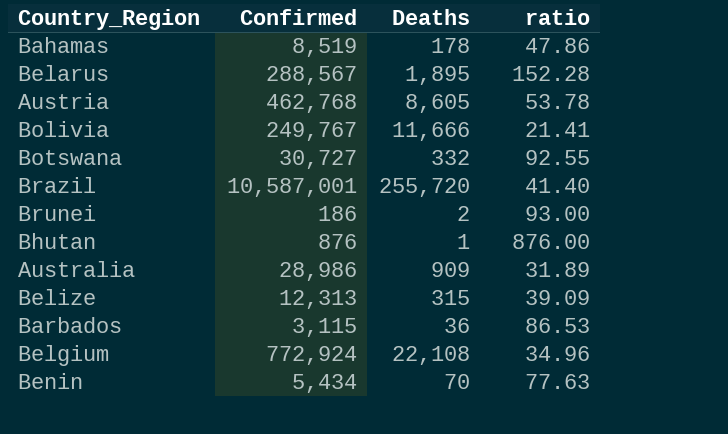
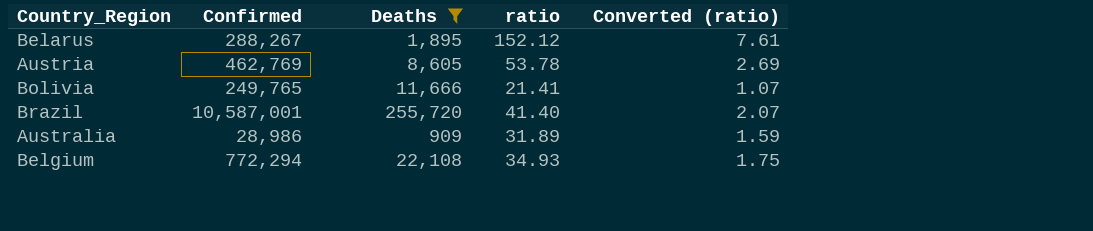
filter: none -> Deaths >= 909
column Converted (ratio) | formula: none -> [ratio] * 0.05
Belarus | Confirmed: 288,567 -> 288,267
Belarus | ratio: 152.28 -> 152.12
Austria | Confirmed: 462,768 -> 462,769
Bolivia | Confirmed: 249,767 -> 249,765
Belgium | Confirmed: 772,924 -> 772,294
Belgium | ratio: 34.96 -> 34.93

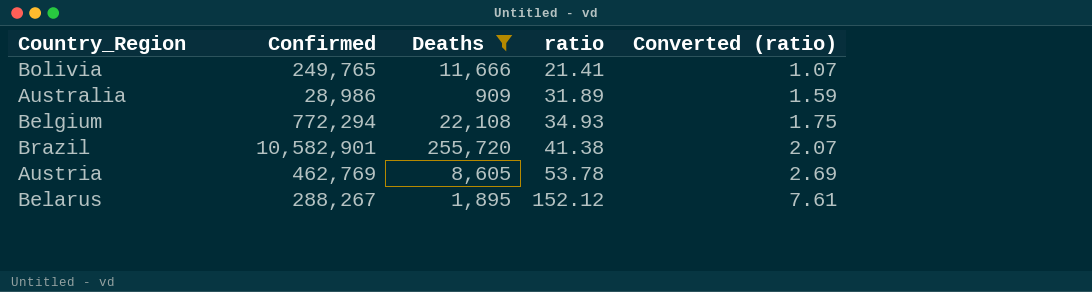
row order: none -> ratio ascending
Brazil | Confirmed: 10,587,001 -> 10,582,901
Brazil | ratio: 41.40 -> 41.38

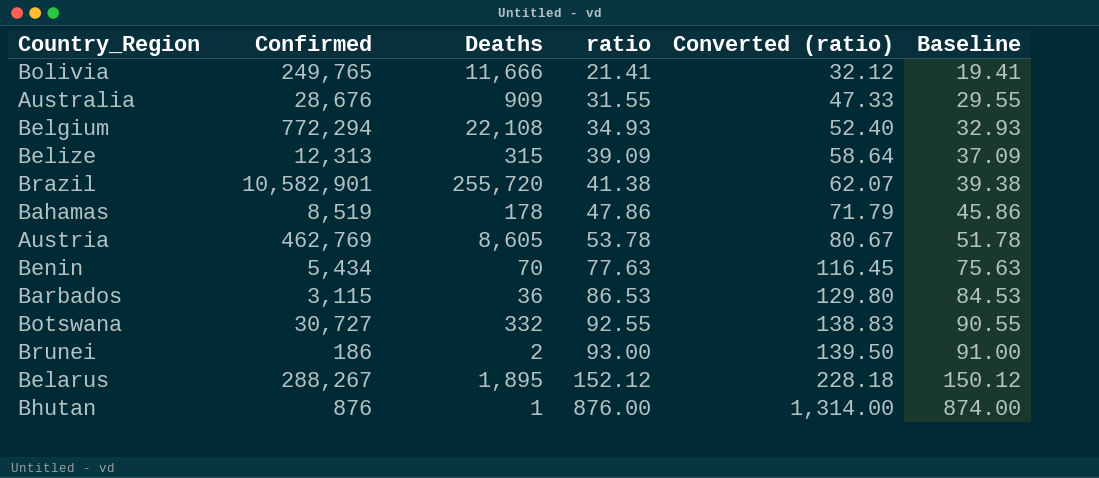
filter: Deaths >= 909 -> none
column Converted (ratio) | formula: [ratio] * 0.05 -> [ratio] * 1.5
column Baseline | formula: none -> [ratio] - 2
Australia | Confirmed: 28,986 -> 28,676
Australia | ratio: 31.89 -> 31.55

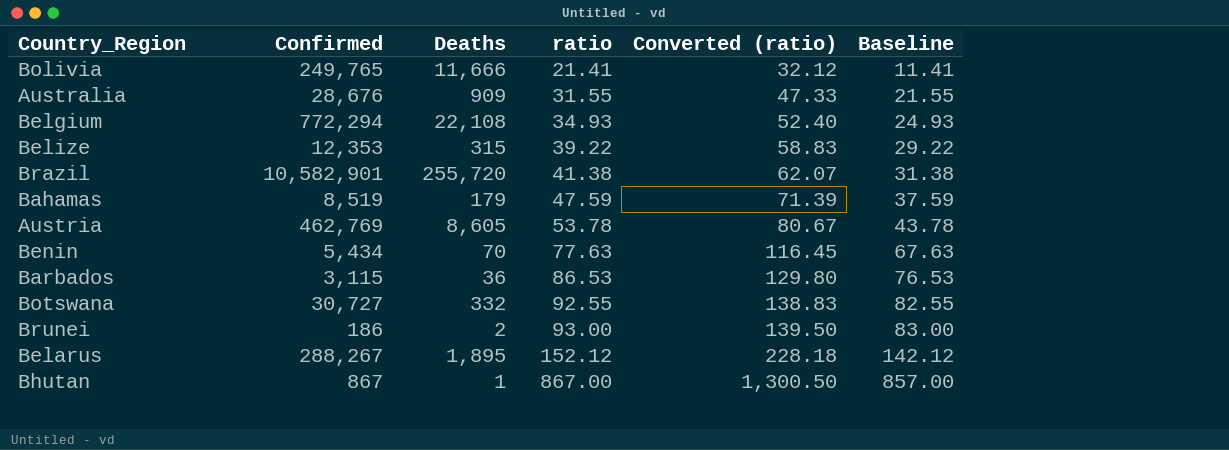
column Baseline | formula: [ratio] - 2 -> [ratio] - 10
Belize | Confirmed: 12,313 -> 12,353
Belize | ratio: 39.09 -> 39.22
Belize | Converted (ratio): 58.64 -> 58.83
Bahamas | Deaths: 178 -> 179
Bahamas | ratio: 47.86 -> 47.59
Bahamas | Converted (ratio): 71.79 -> 71.39
Bhutan | Confirmed: 876 -> 867
Bhutan | ratio: 876.00 -> 867.00
Bhutan | Converted (ratio): 1,314.00 -> 1,300.50

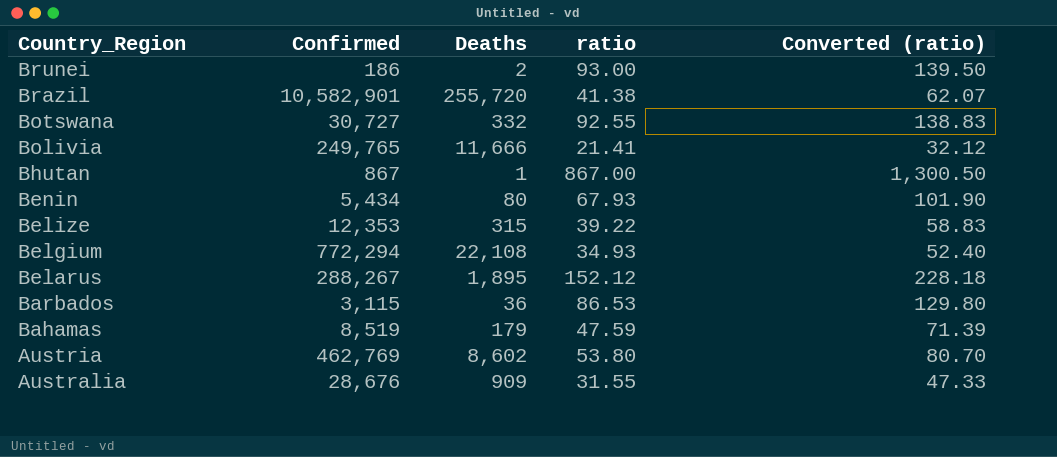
row order: ratio ascending -> Country_Region descending
column Baseline | formula: [ratio] - 10 -> none
Benin | Deaths: 70 -> 80
Benin | ratio: 77.63 -> 67.93
Benin | Converted (ratio): 116.45 -> 101.90
Austria | Deaths: 8,605 -> 8,602
Austria | ratio: 53.78 -> 53.80
Austria | Converted (ratio): 80.67 -> 80.70

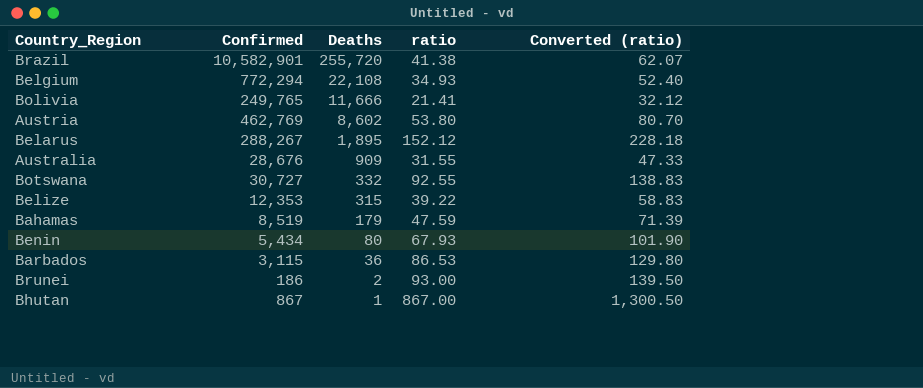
row order: Country_Region descending -> Deaths descending

